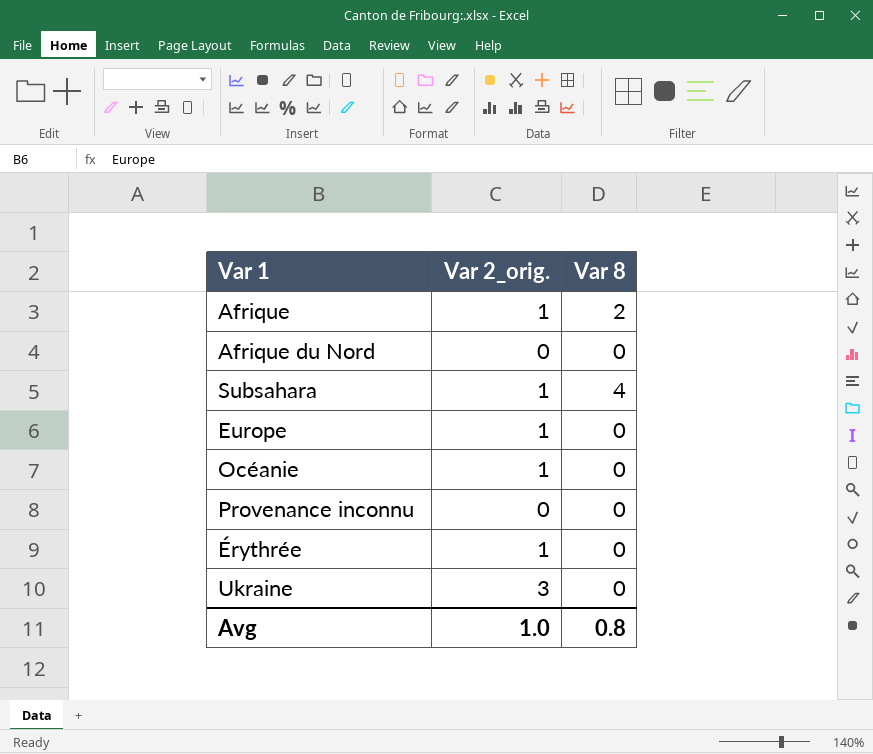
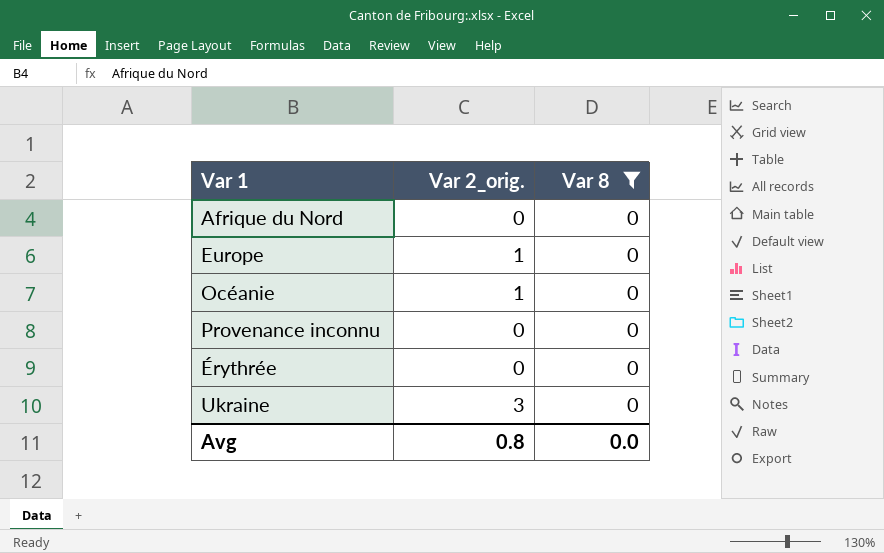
filter: none -> Var 8 = 0
Érythrée | Var 2_orig.: 1 -> 0
Avg | Var 2_orig.: 1.0 -> 0.8
Avg | Var 8: 0.8 -> 0.0

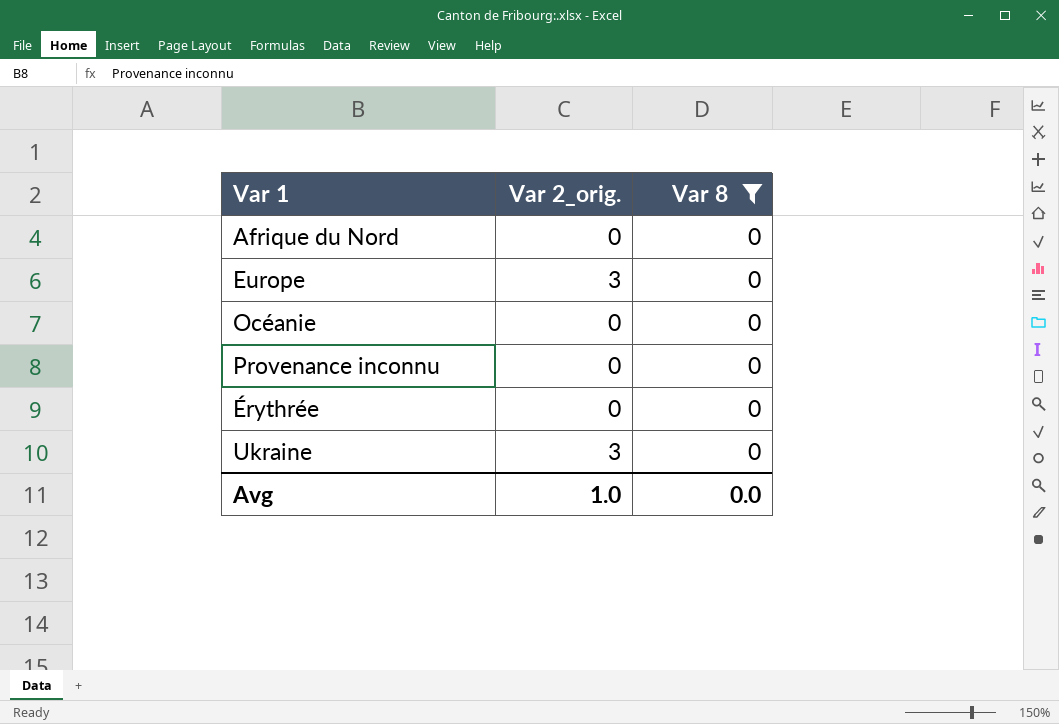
Europe | Var 2_orig.: 1 -> 3
Océanie | Var 2_orig.: 1 -> 0
Avg | Var 2_orig.: 0.8 -> 1.0

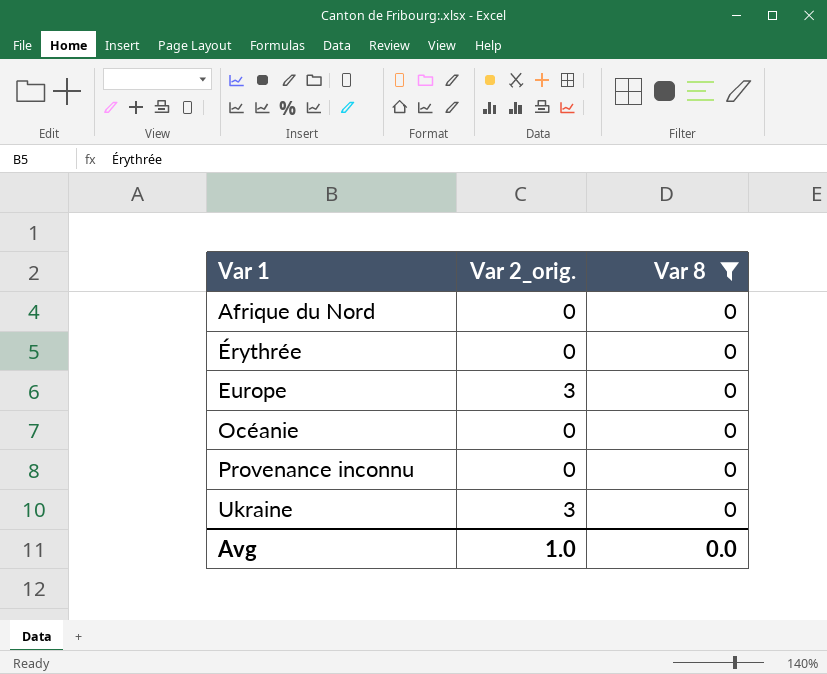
row order: none -> Var 1 ascending

